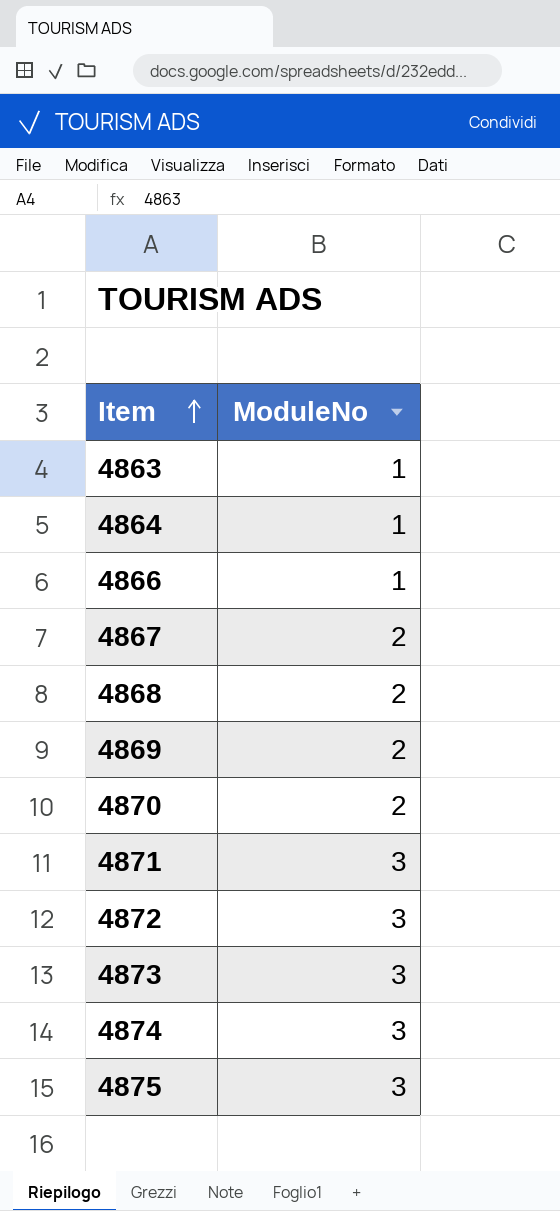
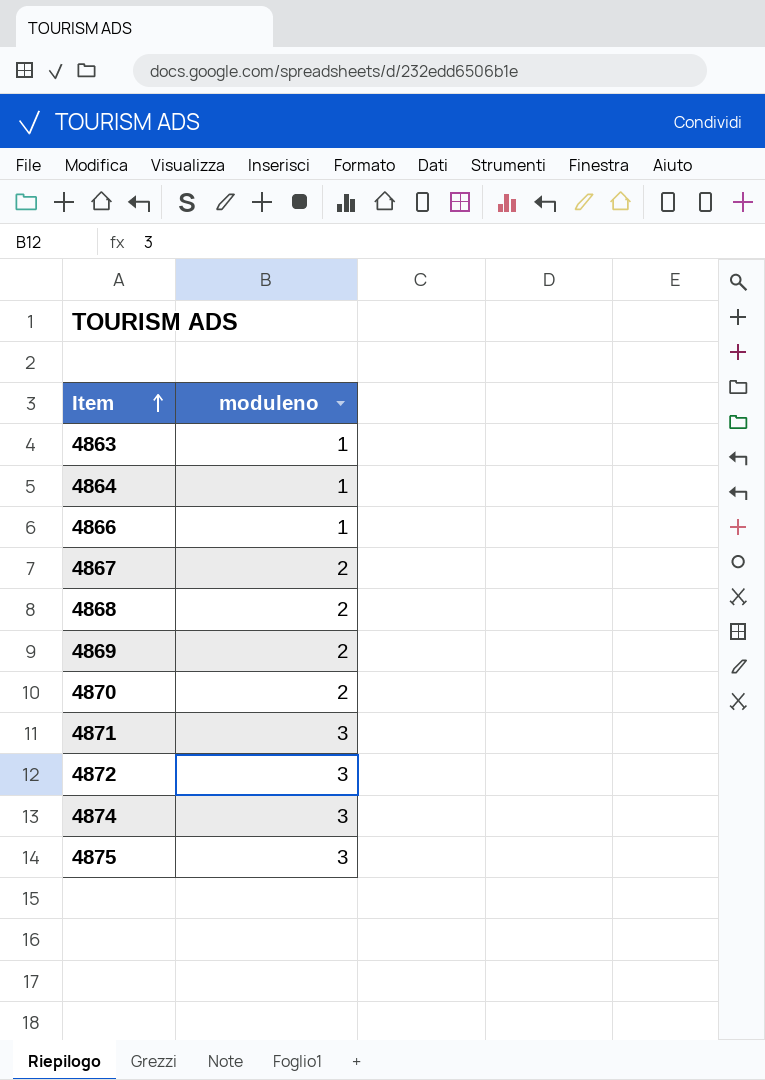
column name: ModuleNo -> moduleno
row 4873: 3 -> none

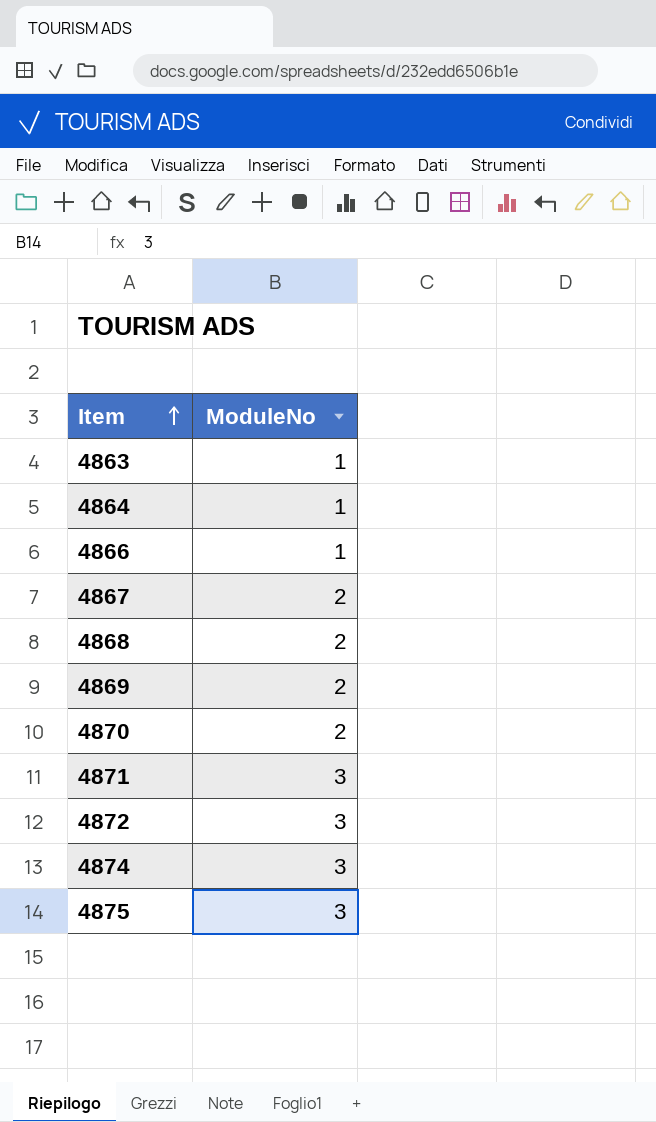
column name: moduleno -> ModuleNo

